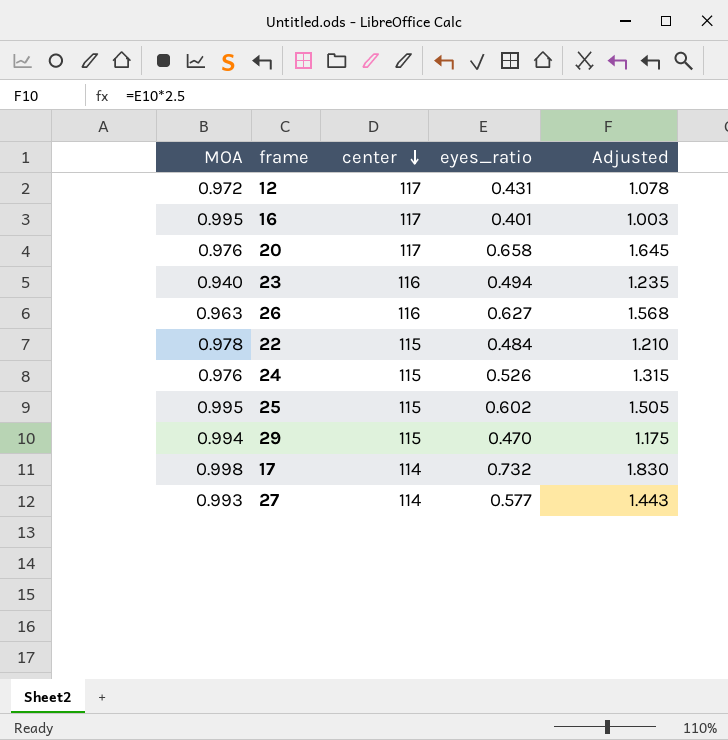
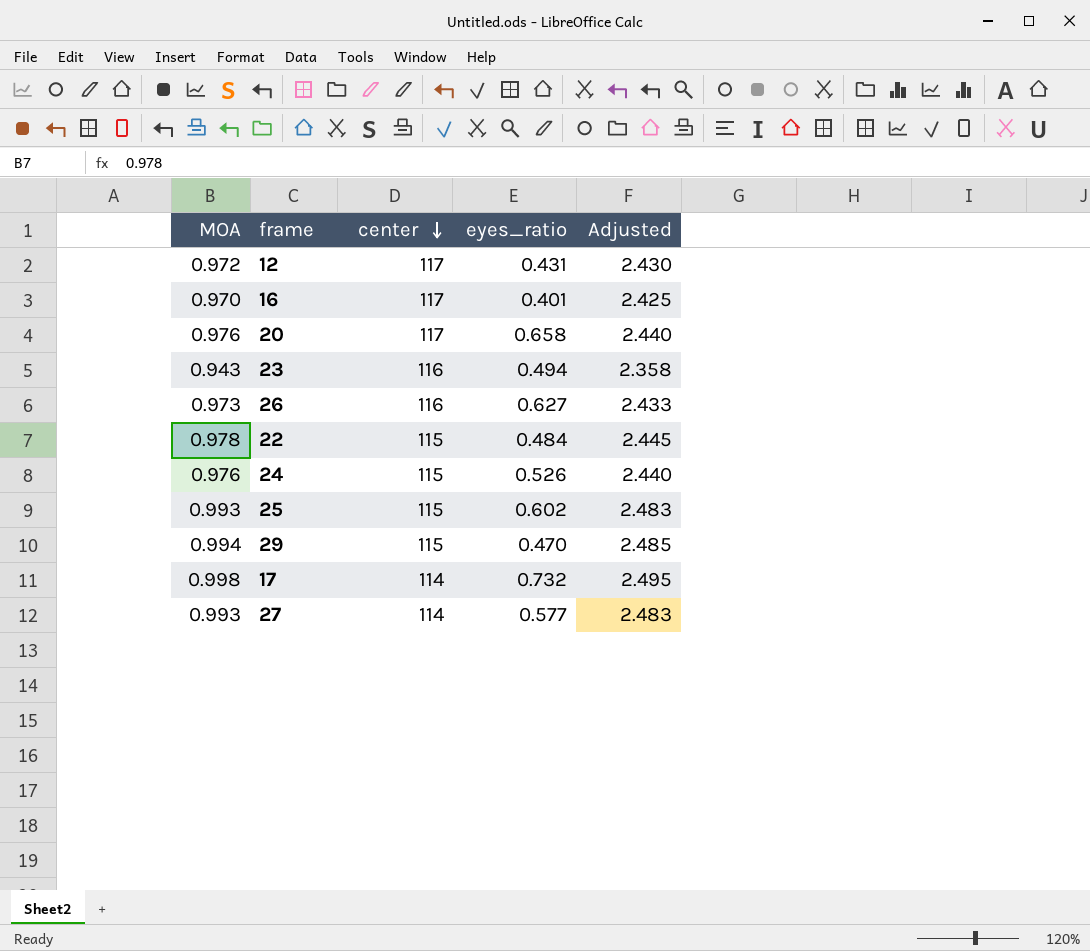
column Adjusted | formula: [eyes_ratio] * 2.5 -> [MOA] * 2.5
16 | MOA: 0.995 -> 0.970
23 | MOA: 0.940 -> 0.943
26 | MOA: 0.963 -> 0.973
25 | MOA: 0.995 -> 0.993

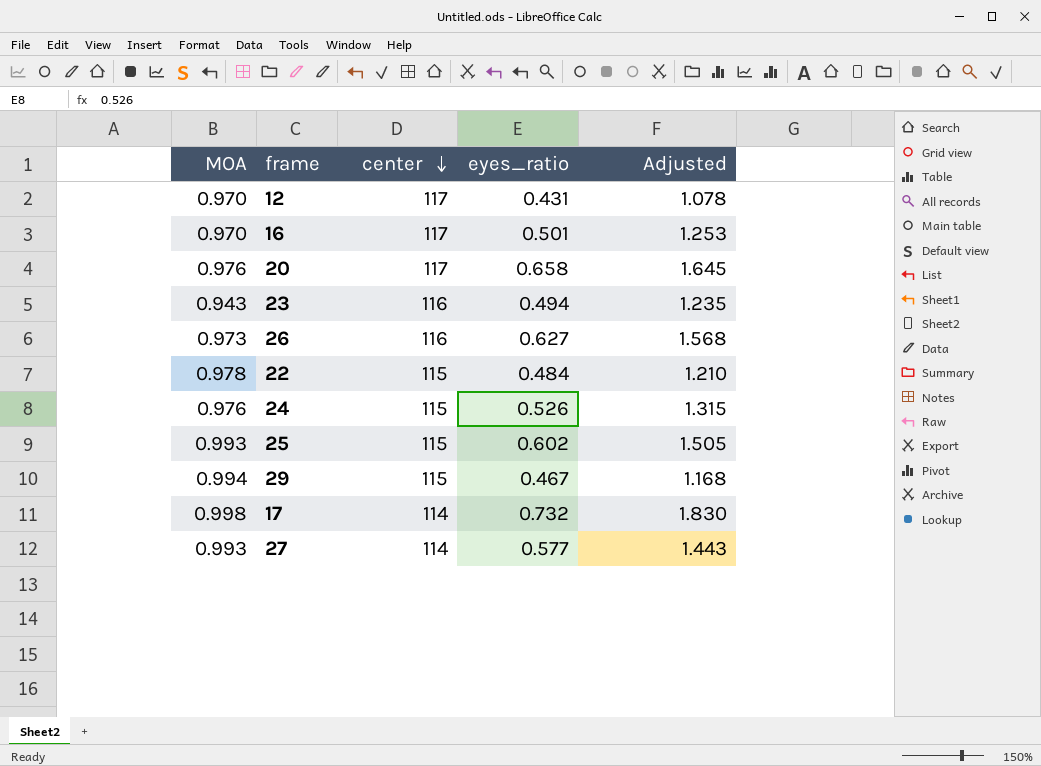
column Adjusted | formula: [MOA] * 2.5 -> [eyes_ratio] * 2.5
12 | MOA: 0.972 -> 0.970
16 | eyes_ratio: 0.401 -> 0.501
29 | eyes_ratio: 0.470 -> 0.467

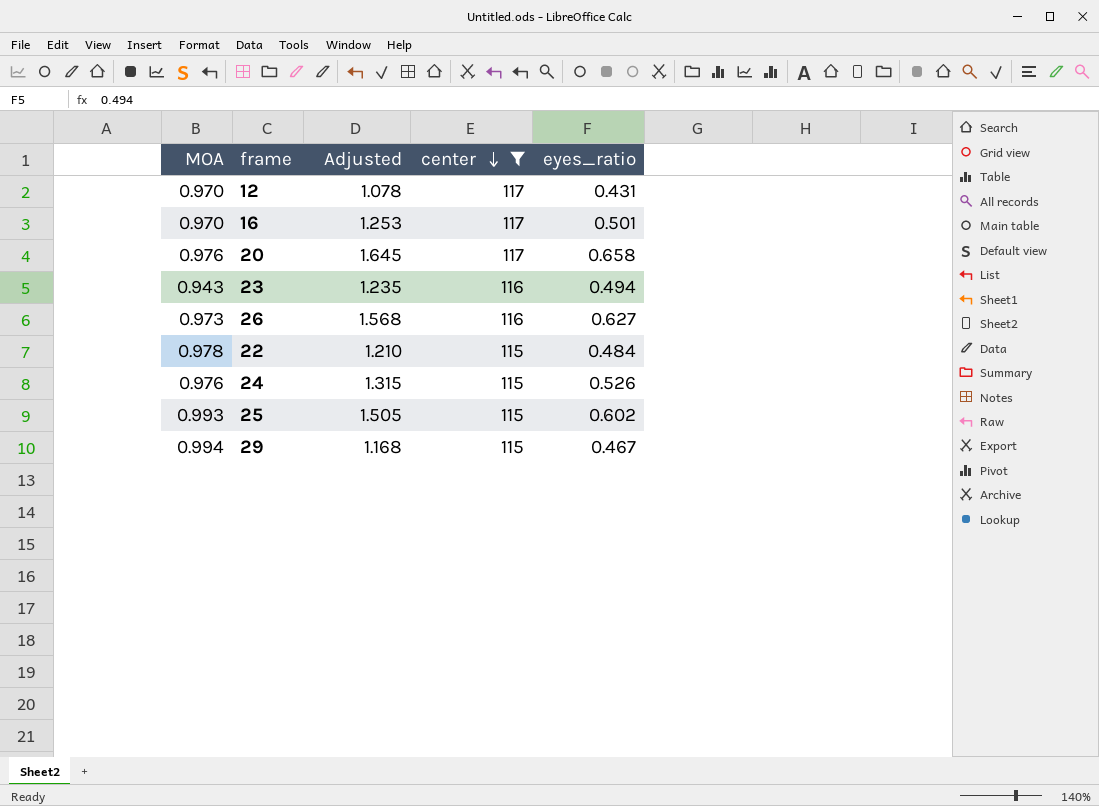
filter: none -> center != 114
column Adjusted | position: 5 -> 3

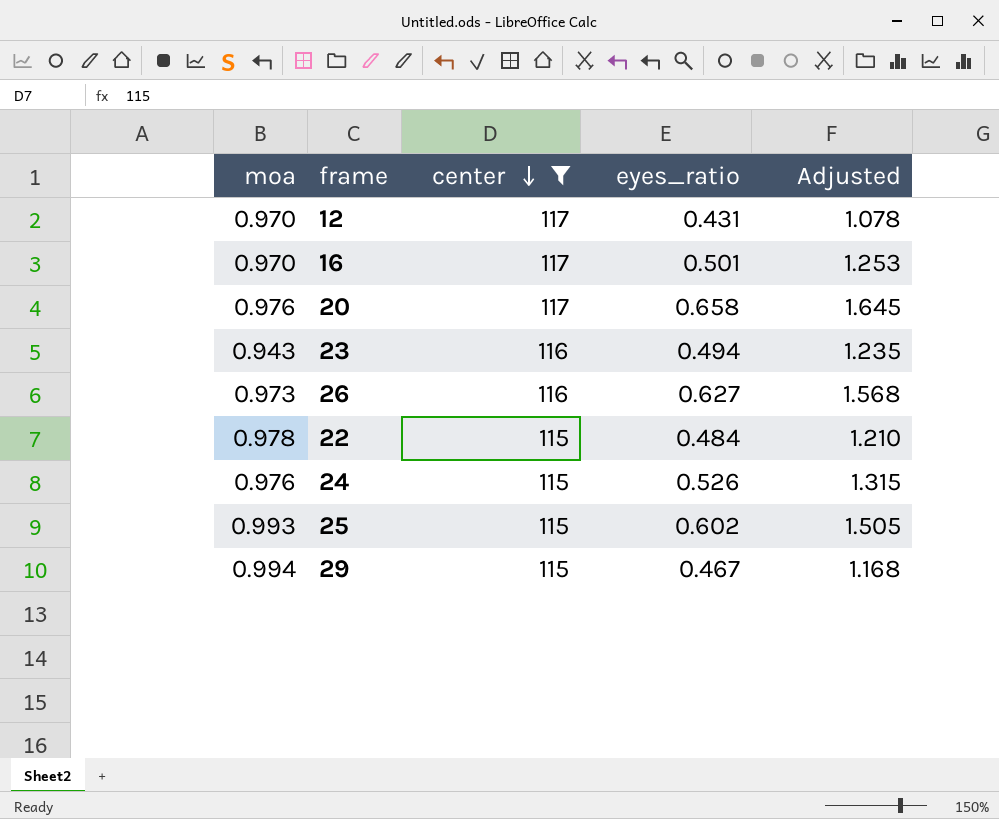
column name: MOA -> moa
column Adjusted | position: 3 -> 5

